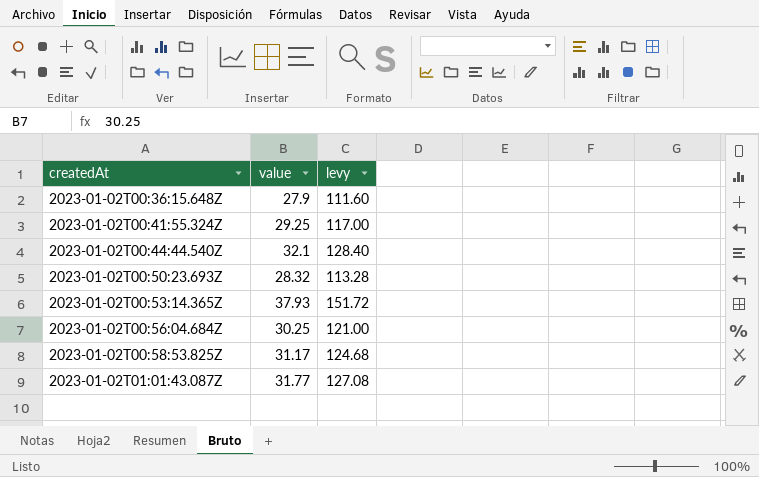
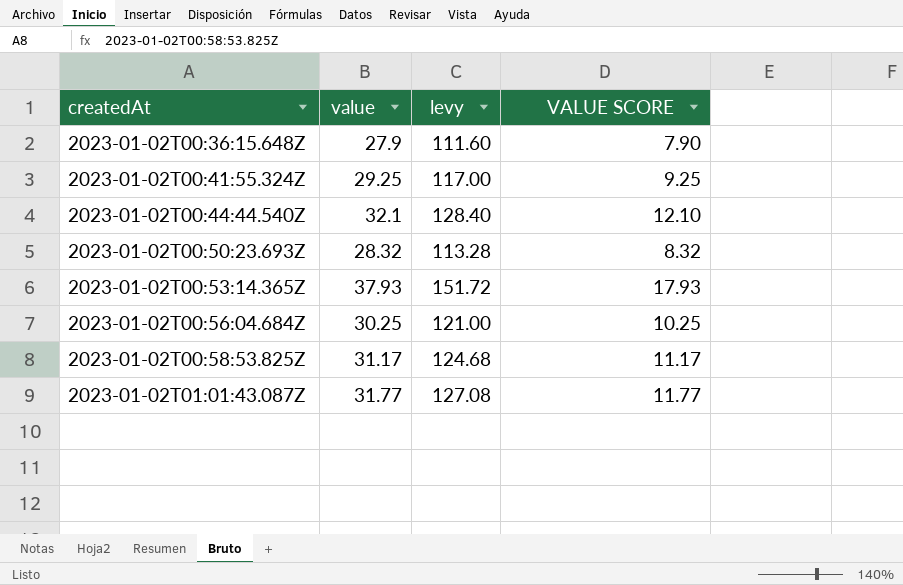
column VALUE SCORE | formula: none -> [value] - 20

